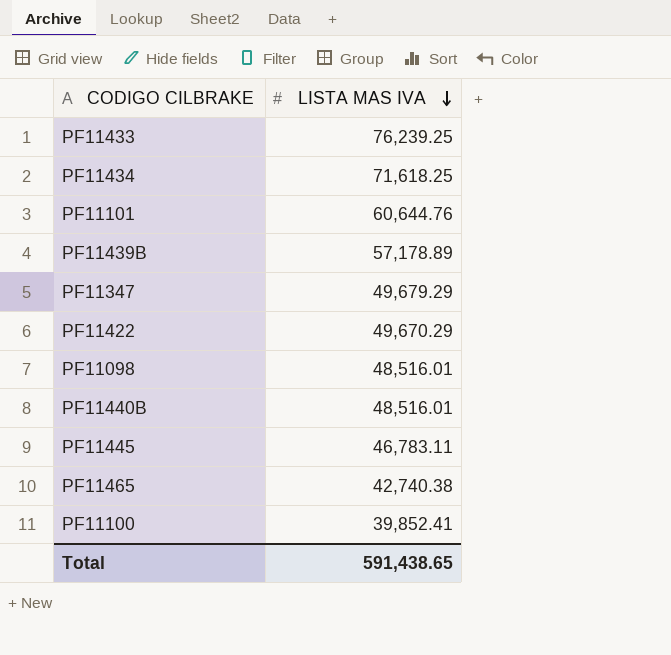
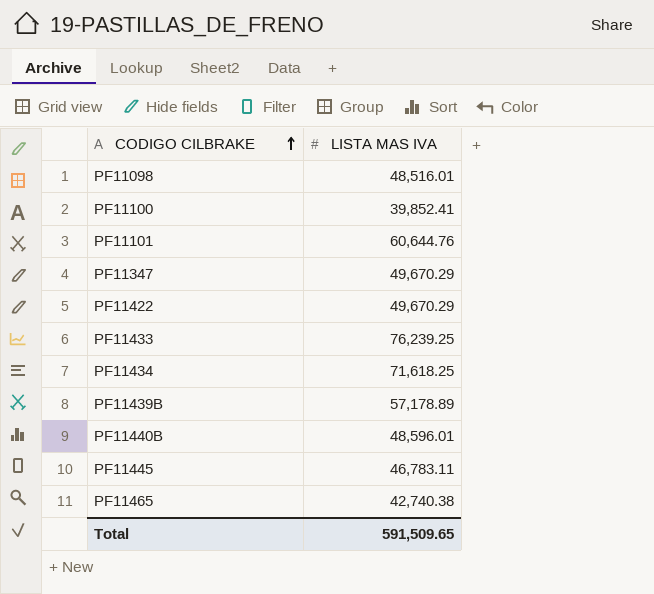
row order: LISTA MAS IVA descending -> CODIGO CILBRAKE ascending
PF11347 | LISTA MAS IVA: 49,679.29 -> 49,670.29
PF11440B | LISTA MAS IVA: 48,516.01 -> 48,596.01
Total | LISTA MAS IVA: 591,438.65 -> 591,509.65

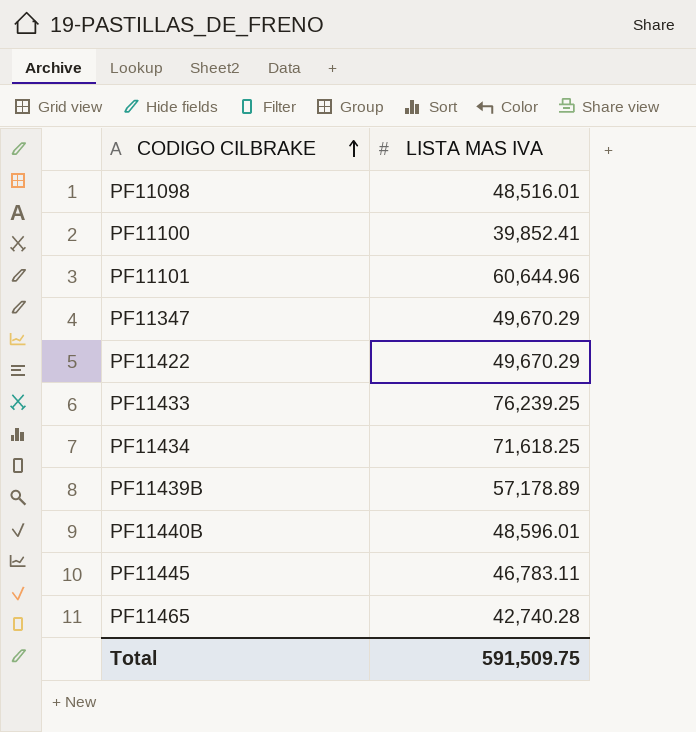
PF11101 | LISTA MAS IVA: 60,644.76 -> 60,644.96
PF11465 | LISTA MAS IVA: 42,740.38 -> 42,740.28
Total | LISTA MAS IVA: 591,509.65 -> 591,509.75

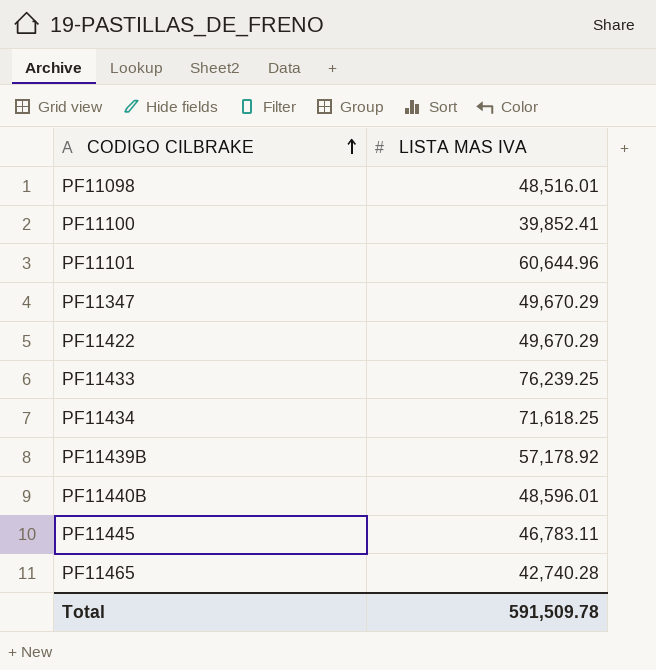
PF11439B | LISTA MAS IVA: 57,178.89 -> 57,178.92
Total | LISTA MAS IVA: 591,509.75 -> 591,509.78

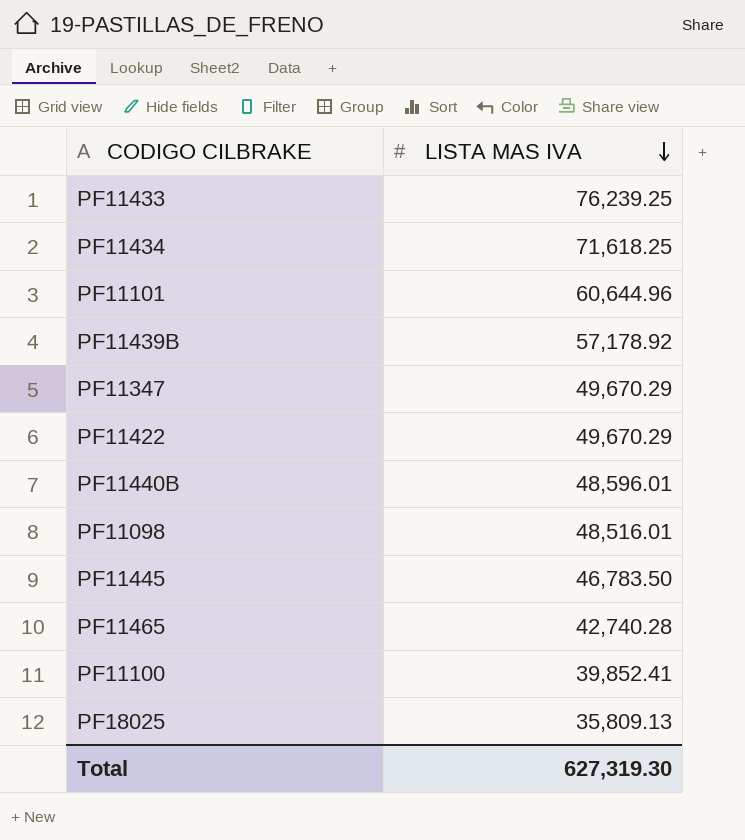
row order: CODIGO CILBRAKE ascending -> LISTA MAS IVA descending
PF11445 | LISTA MAS IVA: 46,783.11 -> 46,783.50
row PF18025: none -> 35,809.13
Total | LISTA MAS IVA: 591,509.78 -> 627,319.30

